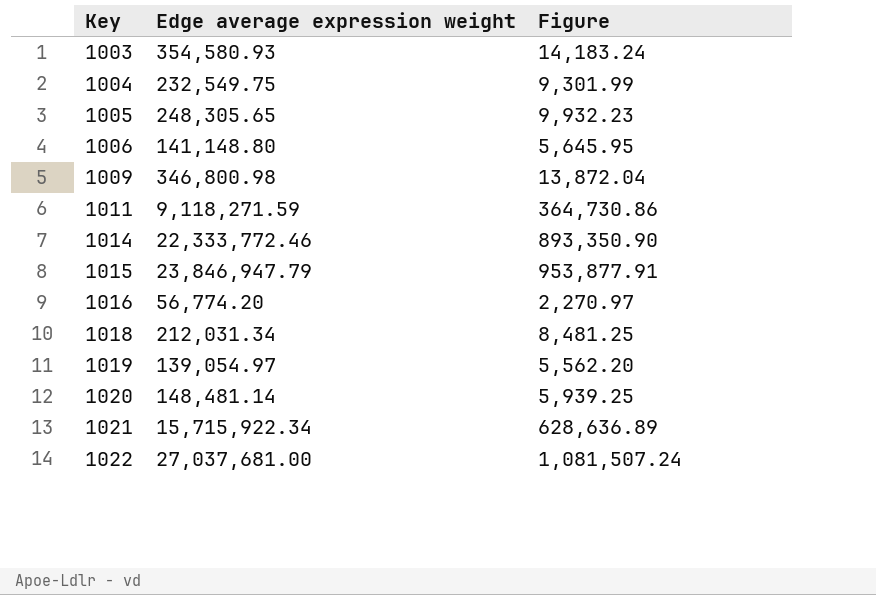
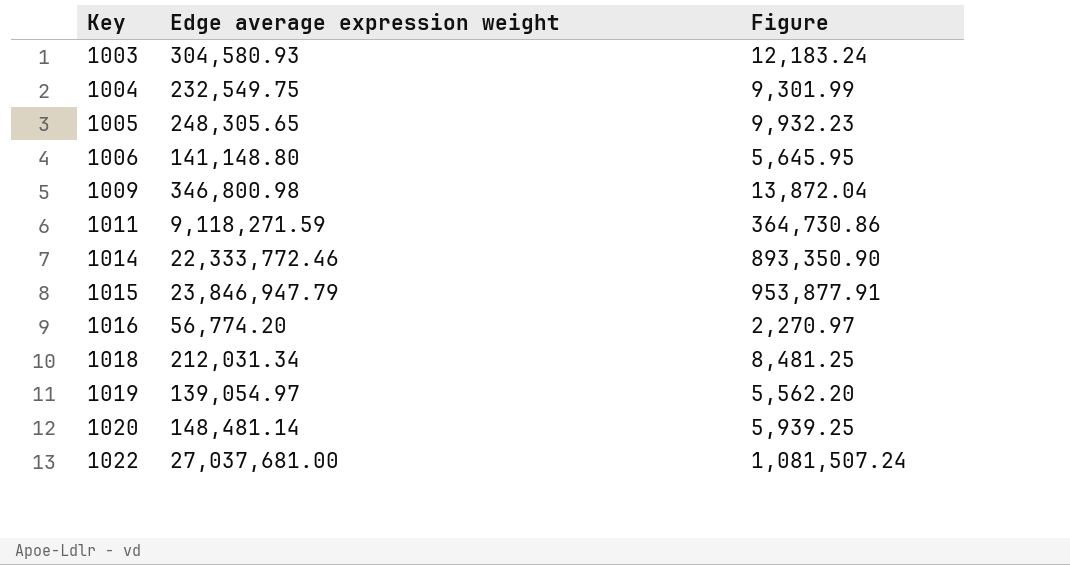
row 1021: 15,715,922.34 | 628,636.89 -> none
1003 | Edge average expression weight: 354,580.93 -> 304,580.93
1003 | Figure: 14,183.24 -> 12,183.24

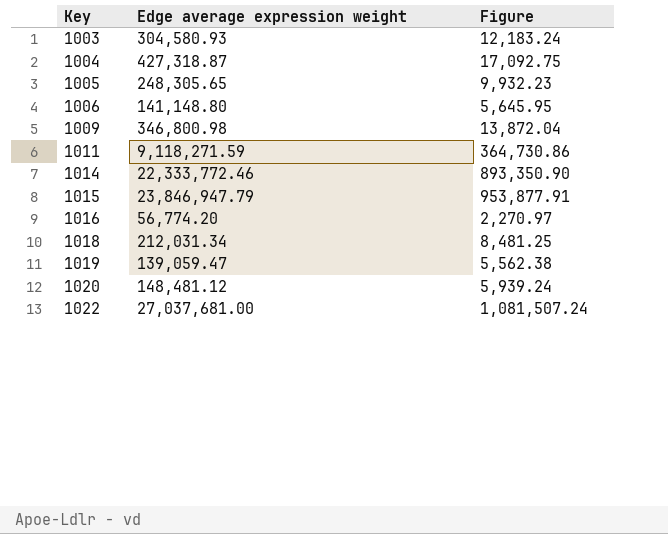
1004 | Edge average expression weight: 232,549.75 -> 427,318.87
1004 | Figure: 9,301.99 -> 17,092.75
1019 | Edge average expression weight: 139,054.97 -> 139,059.47
1019 | Figure: 5,562.20 -> 5,562.38
1020 | Edge average expression weight: 148,481.14 -> 148,481.12
1020 | Figure: 5,939.25 -> 5,939.24

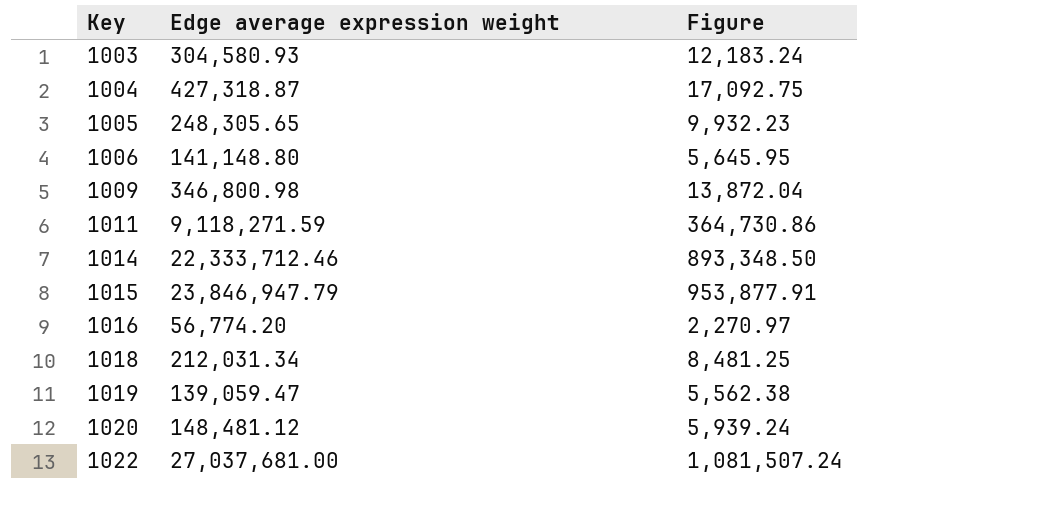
1014 | Edge average expression weight: 22,333,772.46 -> 22,333,712.46
1014 | Figure: 893,350.90 -> 893,348.50

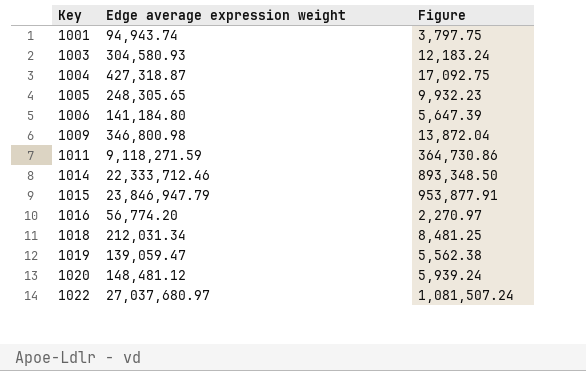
row 1001: none -> 94,943.74 | 3,797.75
1006 | Edge average expression weight: 141,148.80 -> 141,184.80
1006 | Figure: 5,645.95 -> 5,647.39
1022 | Edge average expression weight: 27,037,681.00 -> 27,037,680.97

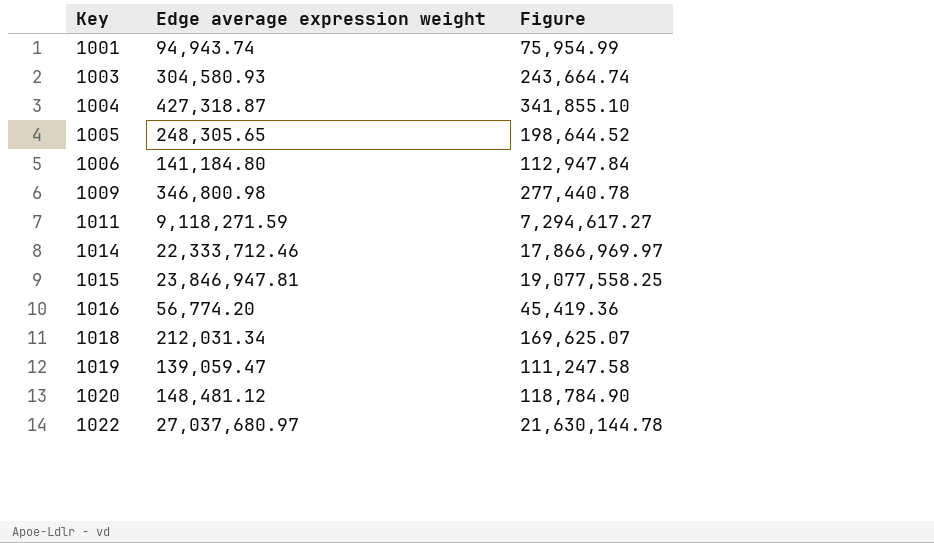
column Figure | formula: [Edge average expression weight] * 0.04 -> [Edge average expression weight] * 0.8
1015 | Edge average expression weight: 23,846,947.79 -> 23,846,947.81

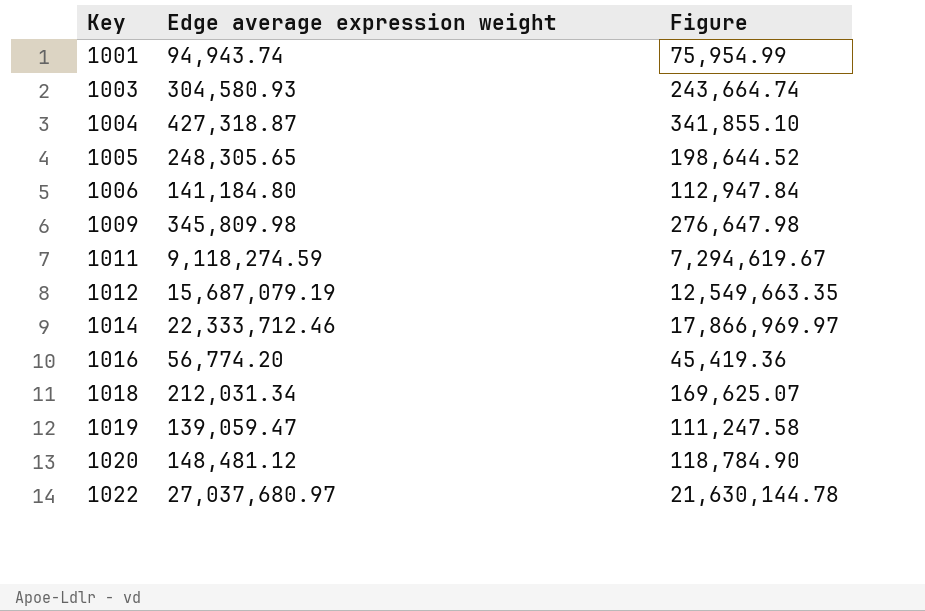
row 1015: 23,846,947.81 | 19,077,558.25 -> none
1009 | Edge average expression weight: 346,800.98 -> 345,809.98
1009 | Figure: 277,440.78 -> 276,647.98
1011 | Edge average expression weight: 9,118,271.59 -> 9,118,274.59
1011 | Figure: 7,294,617.27 -> 7,294,619.67
row 1012: none -> 15,687,079.19 | 12,549,663.35

